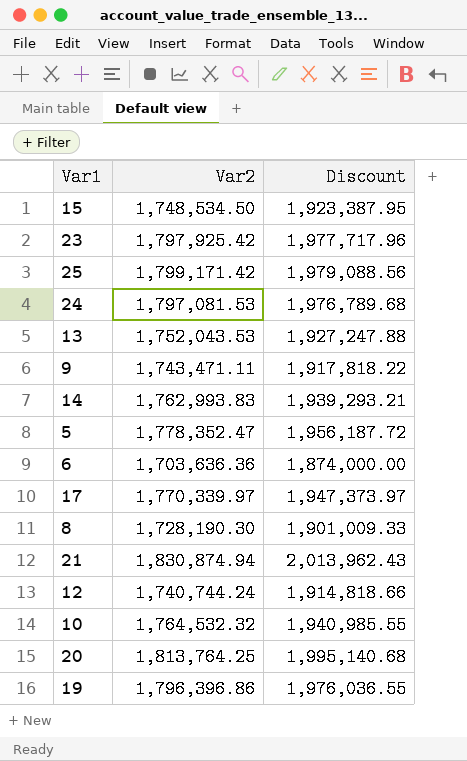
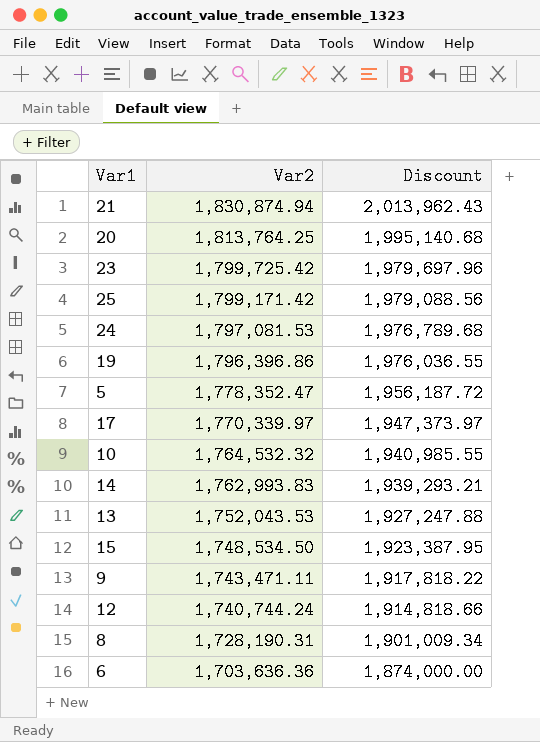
row order: none -> Var2 descending
23 | Var2: 1,797,925.42 -> 1,799,725.42
23 | Discount: 1,977,717.96 -> 1,979,697.96
8 | Var2: 1,728,190.30 -> 1,728,190.31
8 | Discount: 1,901,009.33 -> 1,901,009.34

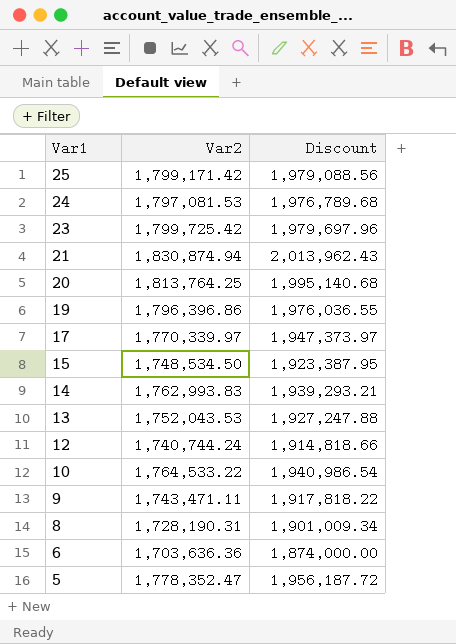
row order: Var2 descending -> Var1 descending
10 | Var2: 1,764,532.32 -> 1,764,533.22
10 | Discount: 1,940,985.55 -> 1,940,986.54

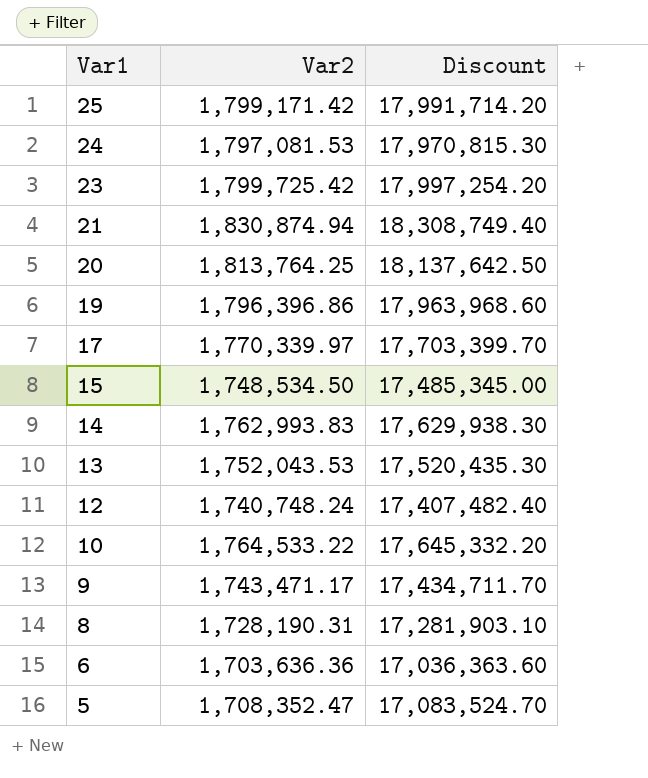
column Discount | formula: [Var2] * 1.1 -> [Var2] * 10
12 | Var2: 1,740,744.24 -> 1,740,748.24
9 | Var2: 1,743,471.11 -> 1,743,471.17
5 | Var2: 1,778,352.47 -> 1,708,352.47

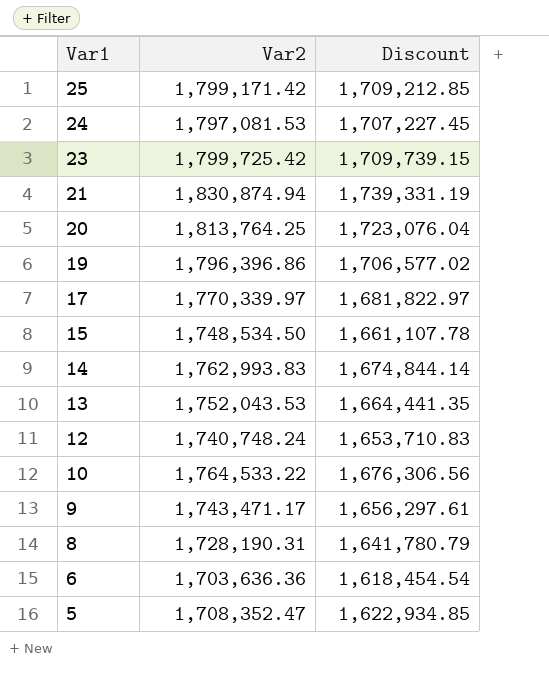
column Discount | formula: [Var2] * 10 -> [Var2] * 0.95

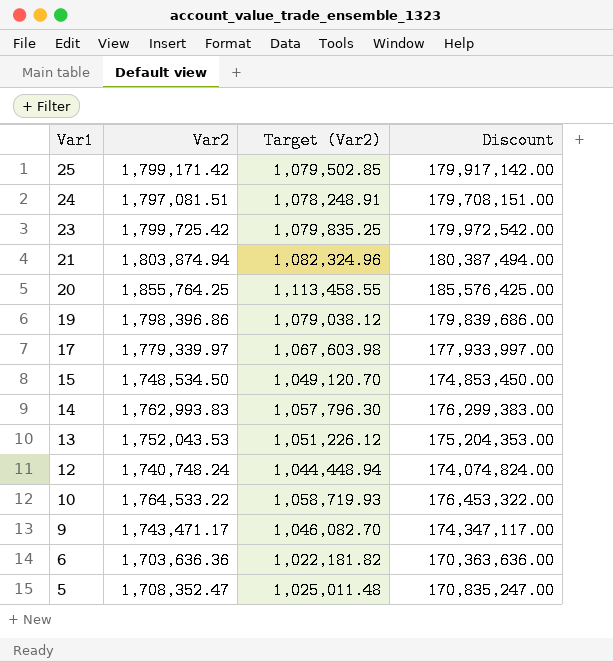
column Target (Var2) | formula: none -> [Var2] * 0.6
column Discount | formula: [Var2] * 0.95 -> [Var2] * 100
row 8: 1,728,190.31 | 1,641,780.79 -> none
24 | Var2: 1,797,081.53 -> 1,797,081.51
21 | Var2: 1,830,874.94 -> 1,803,874.94
20 | Var2: 1,813,764.25 -> 1,855,764.25
19 | Var2: 1,796,396.86 -> 1,798,396.86
17 | Var2: 1,770,339.97 -> 1,779,339.97

